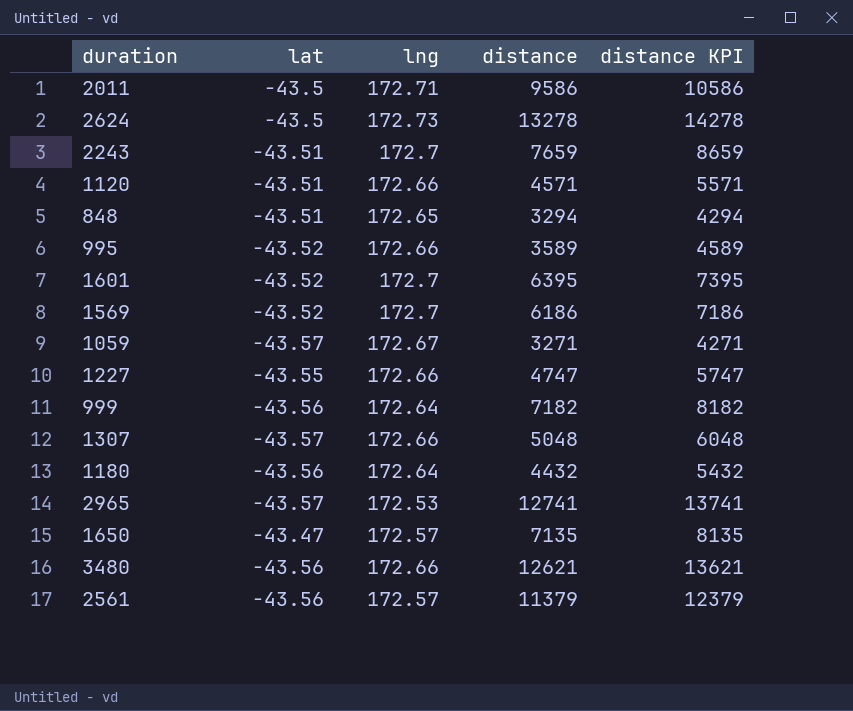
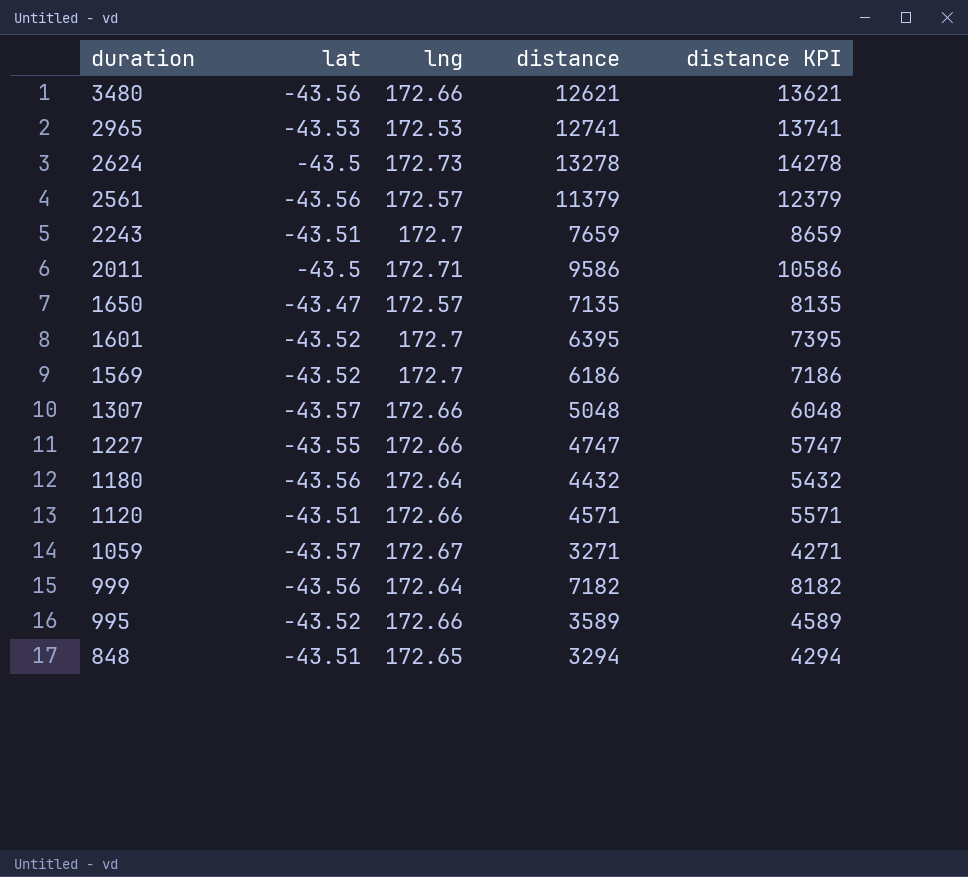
row order: none -> duration descending
2965 | lat: -43.57 -> -43.53

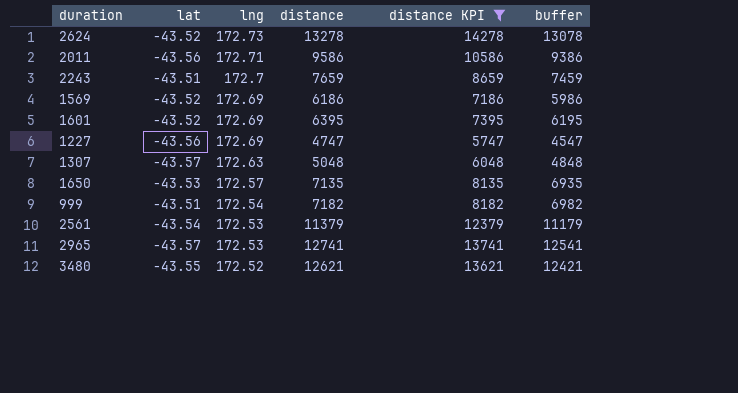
filter: none -> distance KPI >= 5747
row order: duration descending -> lng descending
column buffer | formula: none -> [distance] - 200
2624 | lat: -43.5 -> -43.52
2011 | lat: -43.5 -> -43.56
1569 | lng: 172.7 -> 172.69
1601 | lng: 172.7 -> 172.69
1227 | lat: -43.55 -> -43.56
1227 | lng: 172.66 -> 172.69
1307 | lng: 172.66 -> 172.63
1650 | lat: -43.47 -> -43.53
999 | lat: -43.56 -> -43.51
999 | lng: 172.64 -> 172.54
2561 | lat: -43.56 -> -43.54
2561 | lng: 172.57 -> 172.53
2965 | lat: -43.53 -> -43.57
3480 | lat: -43.56 -> -43.55
3480 | lng: 172.66 -> 172.52

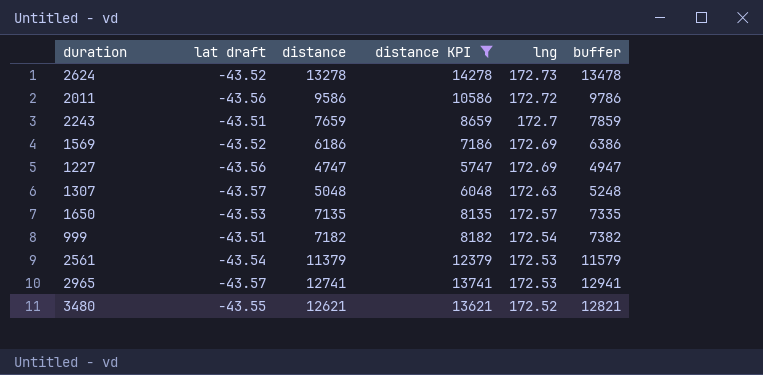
column name: lat -> lat draft
column lng | position: 3 -> 5
column buffer | formula: [distance] - 200 -> [distance] + 200
row 1601: -43.52 | 172.69 | 6395 | 7395 | 6195 -> none
2011 | lng: 172.71 -> 172.72

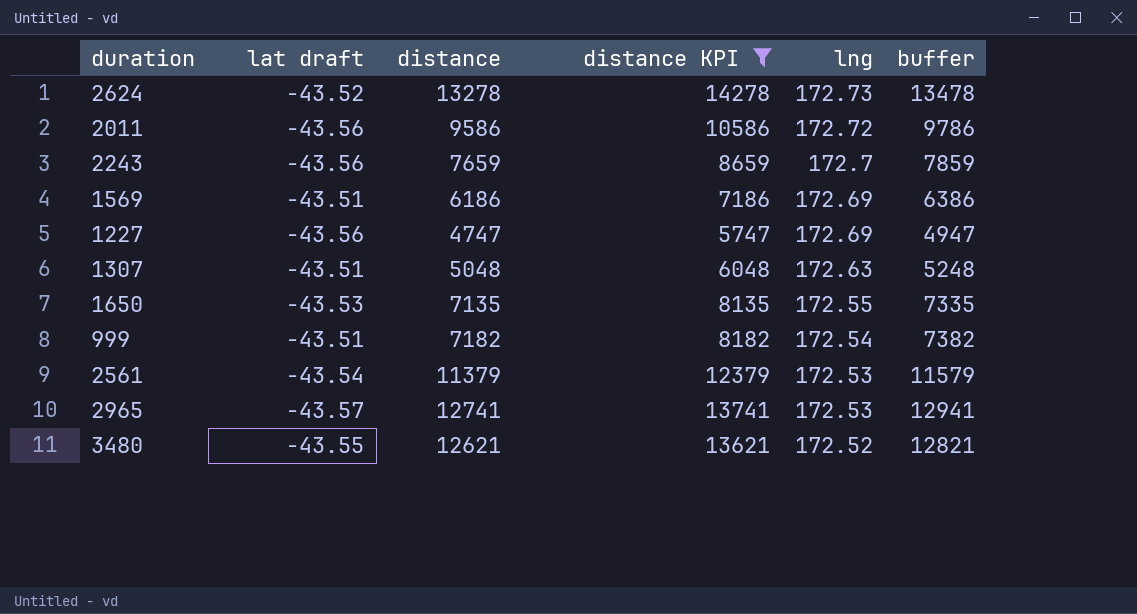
2243 | lat draft: -43.51 -> -43.56
1569 | lat draft: -43.52 -> -43.51
1307 | lat draft: -43.57 -> -43.51
1650 | lng: 172.57 -> 172.55

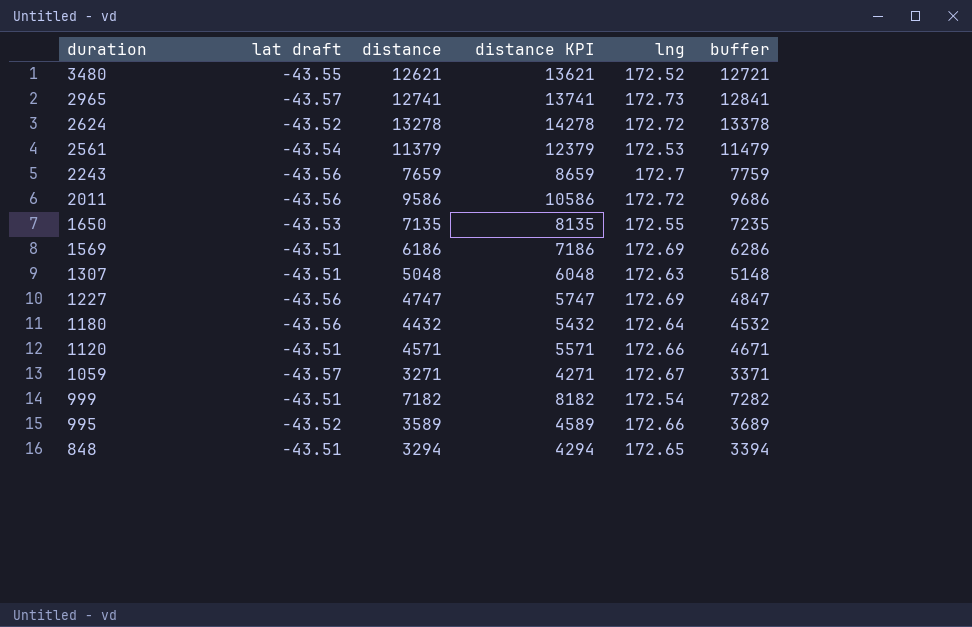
filter: distance KPI >= 5747 -> none
row order: lng descending -> duration descending
column buffer | formula: [distance] + 200 -> [distance] + 100
2965 | lng: 172.53 -> 172.73
2624 | lng: 172.73 -> 172.72

